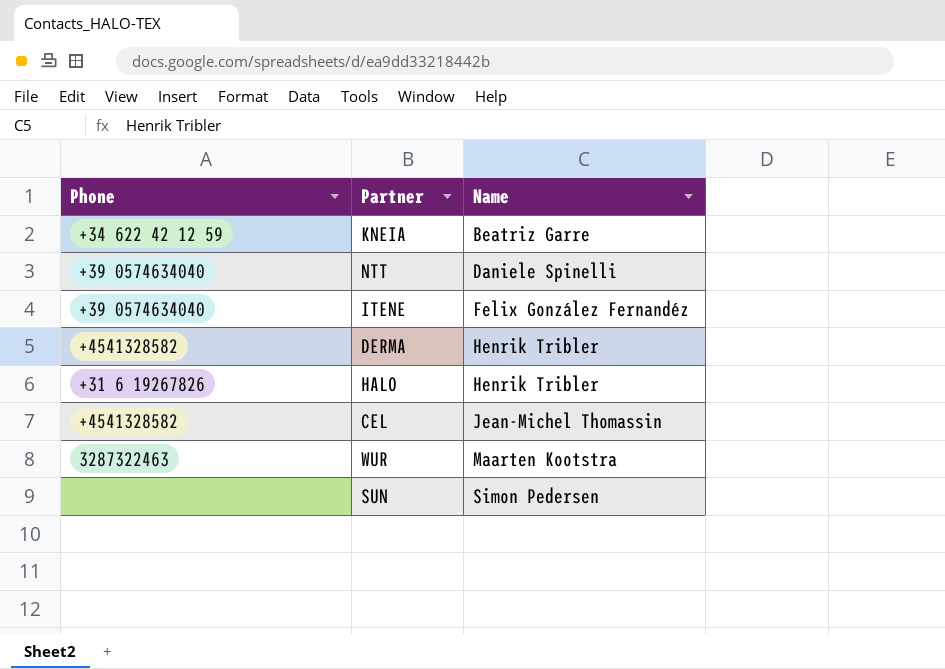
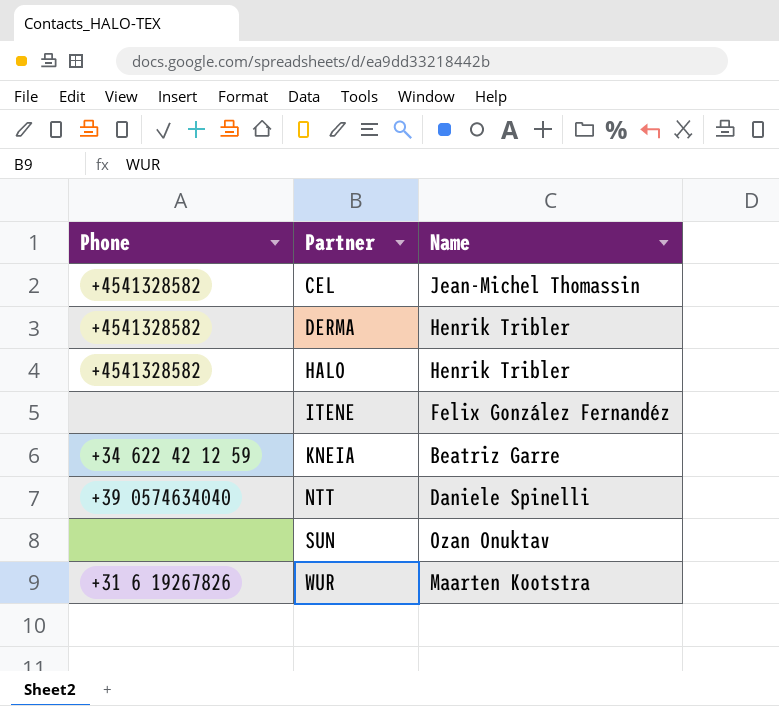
row order: Name ascending -> Partner ascending
HALO | Phone: +31 6 19267826 -> +4541328582
ITENE | Phone: +39 0574634040 -> none
SUN | Name: Simon Pedersen -> Ozan Onuktav
WUR | Phone: 3287322463 -> +31 6 19267826

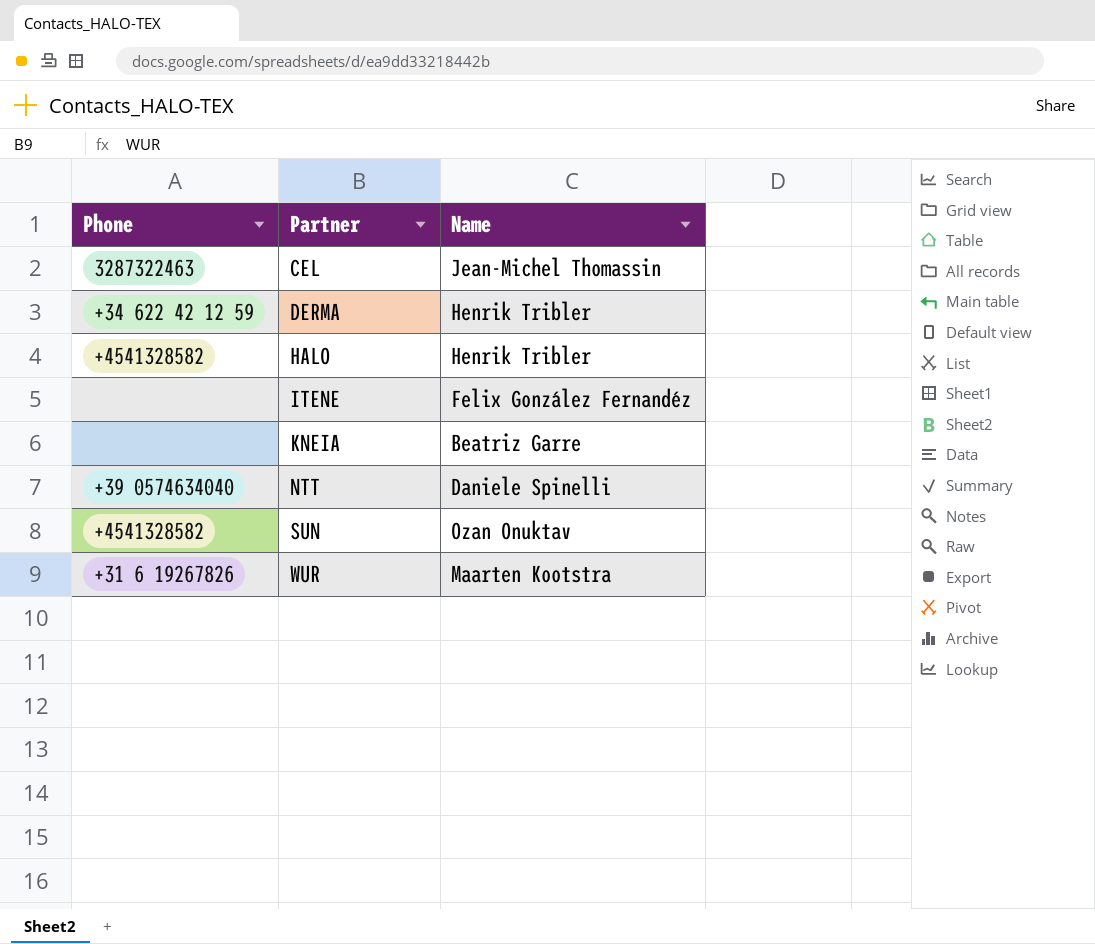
CEL | Phone: +4541328582 -> 3287322463
DERMA | Phone: +4541328582 -> +34 622 42 12 59
KNEIA | Phone: +34 622 42 12 59 -> none
SUN | Phone: none -> +4541328582

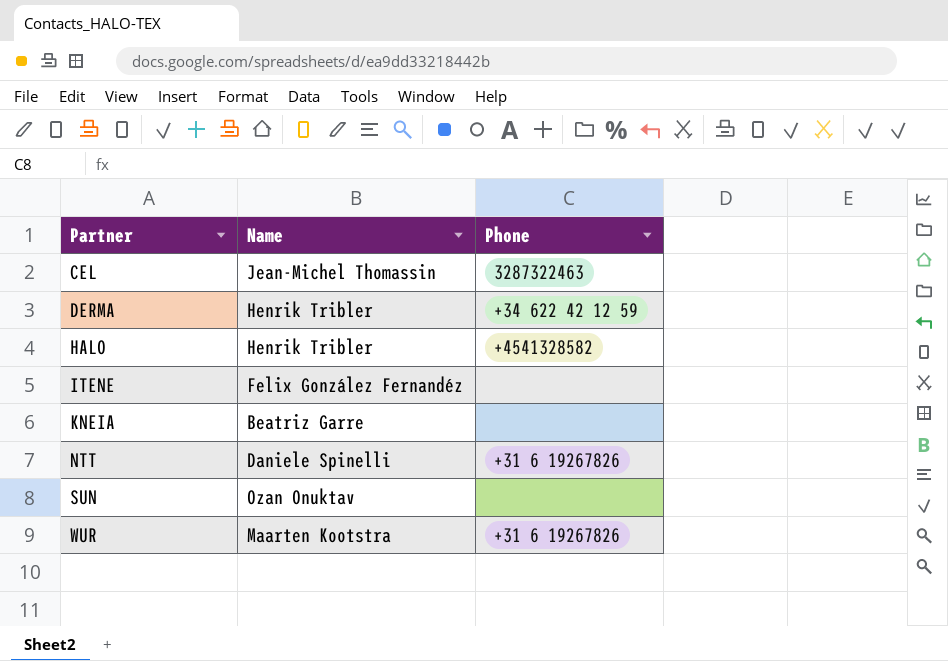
column Phone | position: 1 -> 3
NTT | Phone: +39 0574634040 -> +31 6 19267826
SUN | Phone: +4541328582 -> none

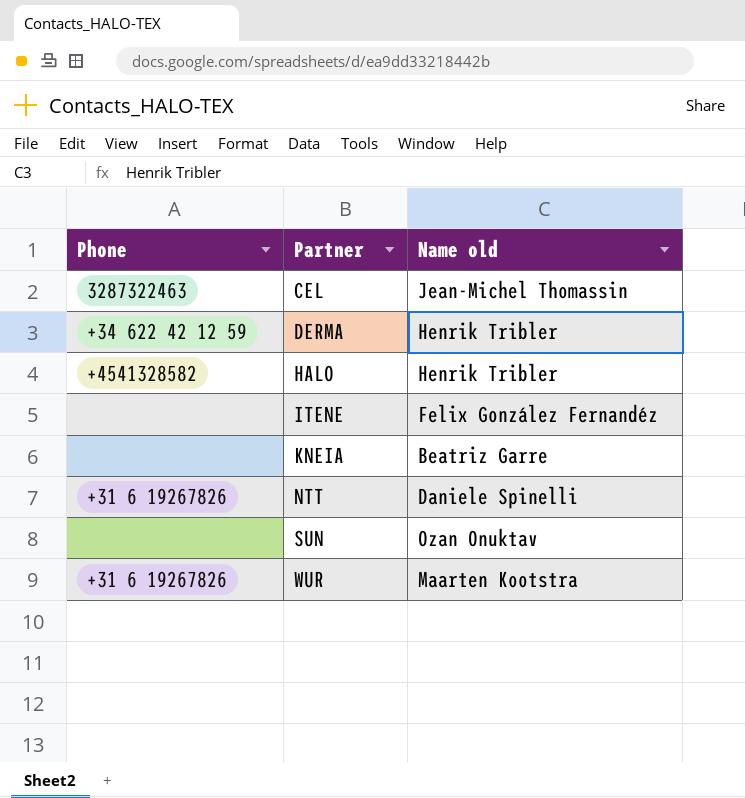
column Phone | position: 3 -> 1
column name: Name -> Name old

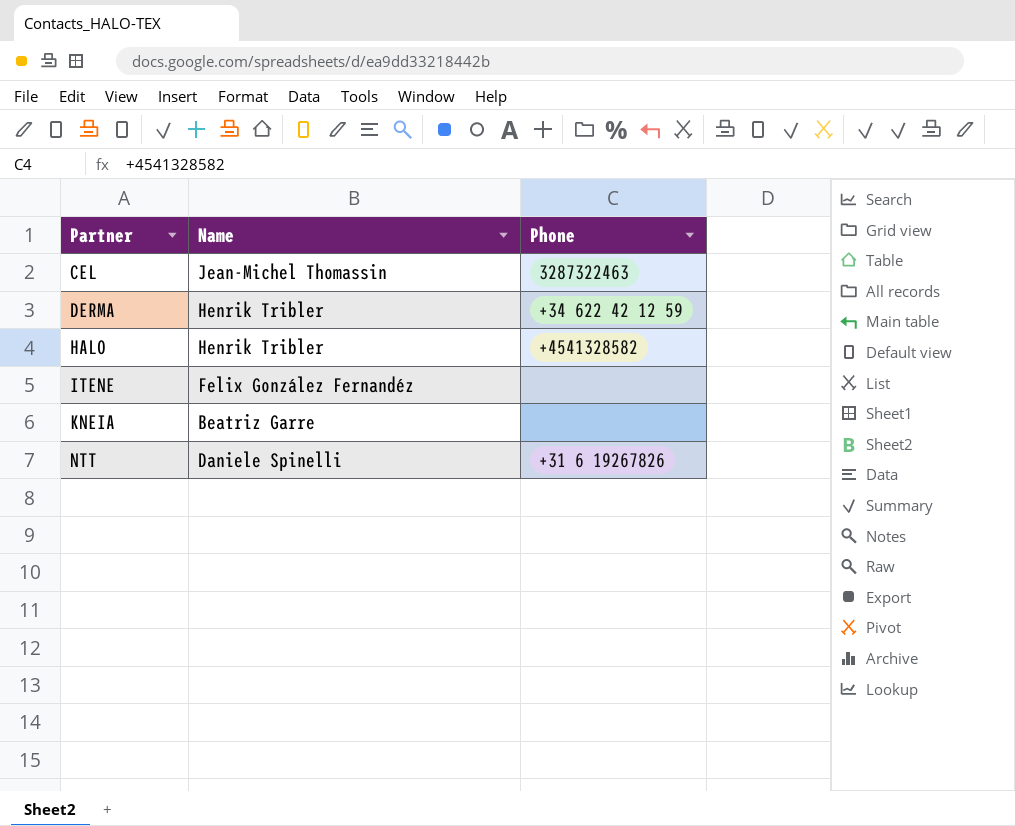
column name: Name old -> Name
column Phone | position: 1 -> 3
row SUN: none | Ozan Onuktav -> none
row WUR: +31 6 19267826 | Maarten Kootstra -> none

